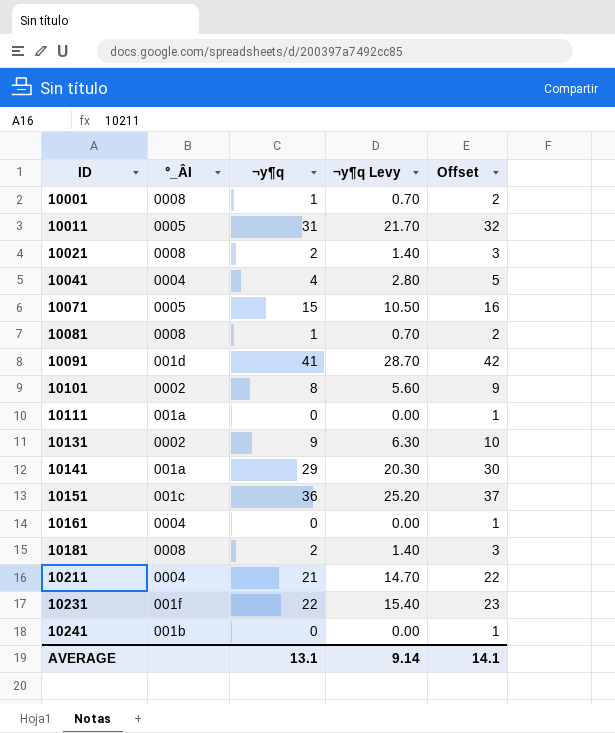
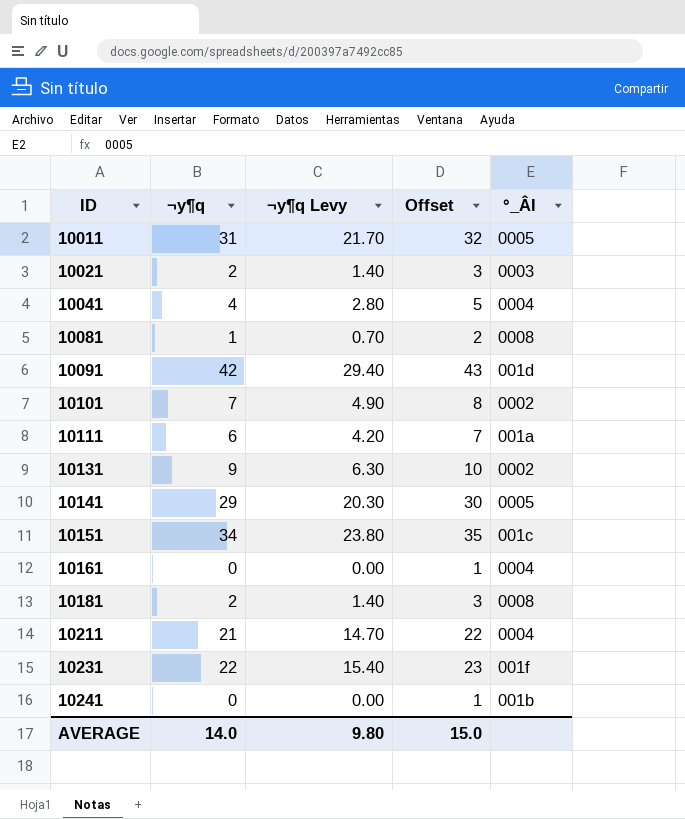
column °_ÂI | position: 2 -> 5
row 10001: 0008 | 1 | 0.70 | 2 -> none
row 10071: 0005 | 15 | 10.50 | 16 -> none
10021 | °_ÂI: 0008 -> 0003
10091 | ¬y¶q: 41 -> 42
10091 | ¬y¶q Levy: 28.70 -> 29.40
10091 | Offset: 42 -> 43
10101 | ¬y¶q: 8 -> 7
10101 | ¬y¶q Levy: 5.60 -> 4.90
10101 | Offset: 9 -> 8
10111 | ¬y¶q: 0 -> 6
10111 | ¬y¶q Levy: 0.00 -> 4.20
10111 | Offset: 1 -> 7
10141 | °_ÂI: 001a -> 0005
10151 | ¬y¶q: 36 -> 34
10151 | ¬y¶q Levy: 25.20 -> 23.80
10151 | Offset: 37 -> 35
AVERAGE | ¬y¶q: 13.1 -> 14.0
AVERAGE | ¬y¶q Levy: 9.14 -> 9.80
AVERAGE | Offset: 14.1 -> 15.0

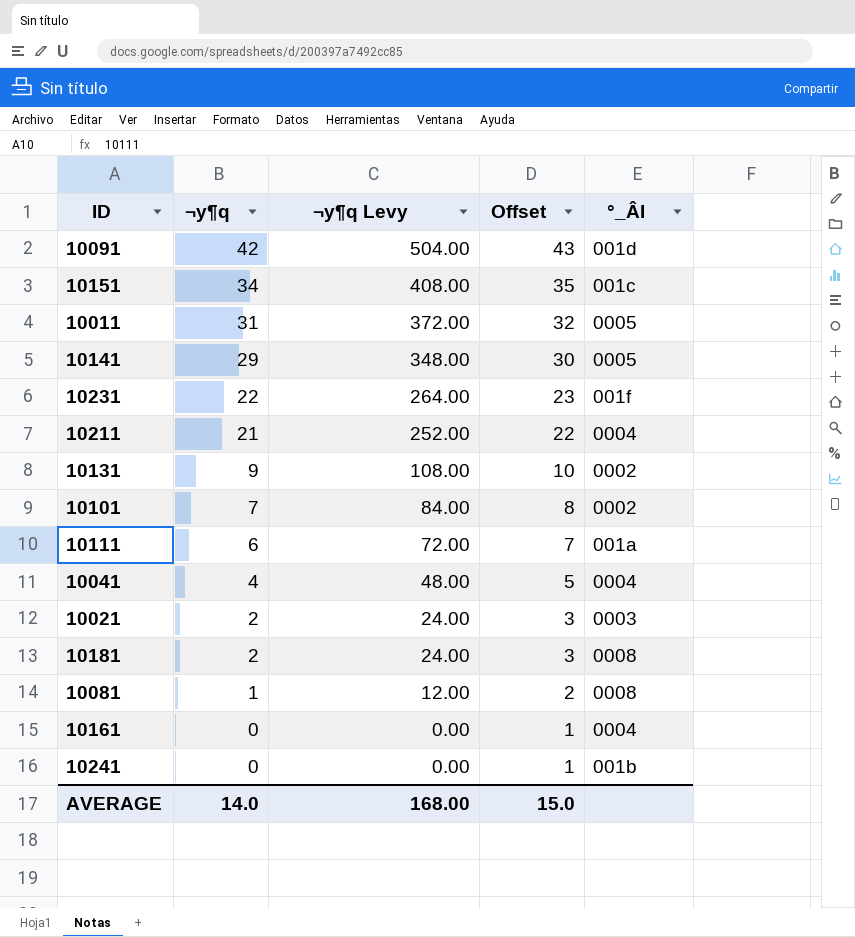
row order: ID ascending -> ¬y¶q descending
column ¬y¶q Levy | formula: [¬y¶q] * 0.7 -> [¬y¶q] * 12
AVERAGE | ¬y¶q Levy: 9.80 -> 168.00

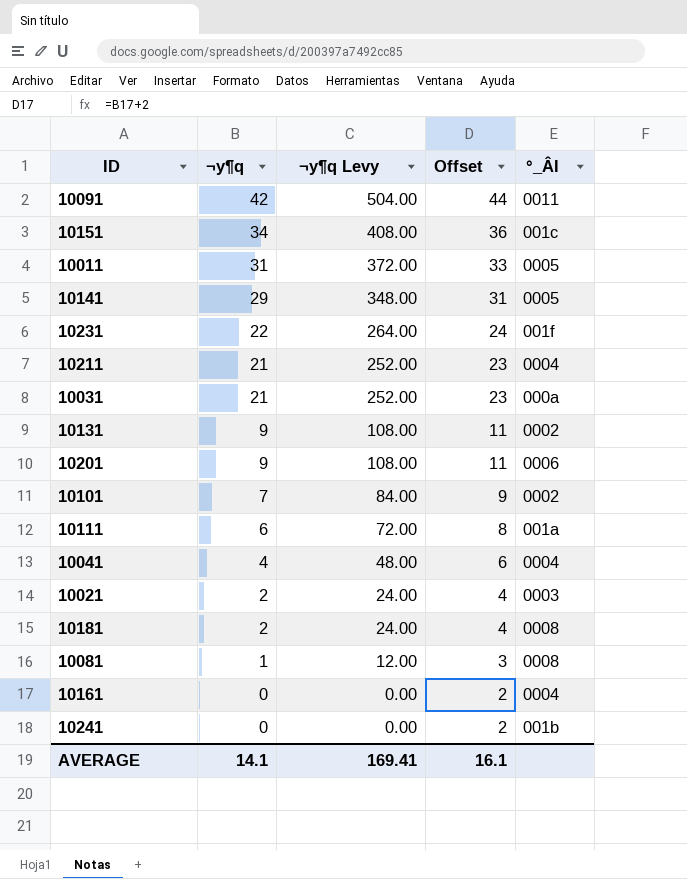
column Offset | formula: [¬y¶q] + 1 -> [¬y¶q] + 2
10091 | °_ÂI: 001d -> 0011
row 10031: none -> 21 | 252.00 | 23 | 000a
row 10201: none -> 9 | 108.00 | 11 | 0006
AVERAGE | ¬y¶q: 14.0 -> 14.1
AVERAGE | ¬y¶q Levy: 168.00 -> 169.41
AVERAGE | Offset: 15.0 -> 16.1

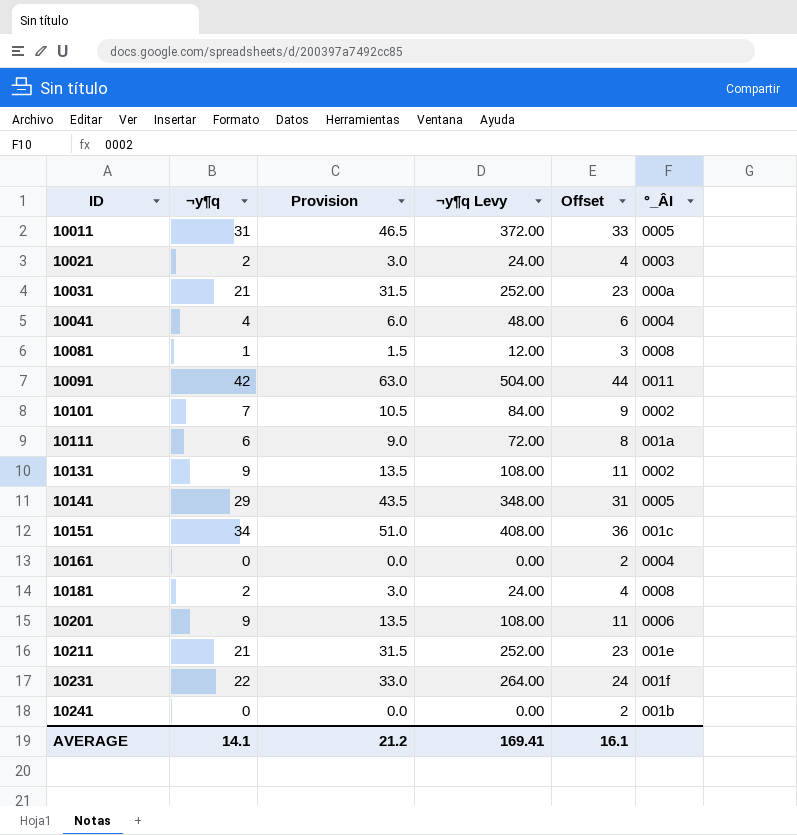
row order: ¬y¶q descending -> ID ascending
column Provision | formula: none -> [¬y¶q] * 1.5
10211 | °_ÂI: 0004 -> 001e

